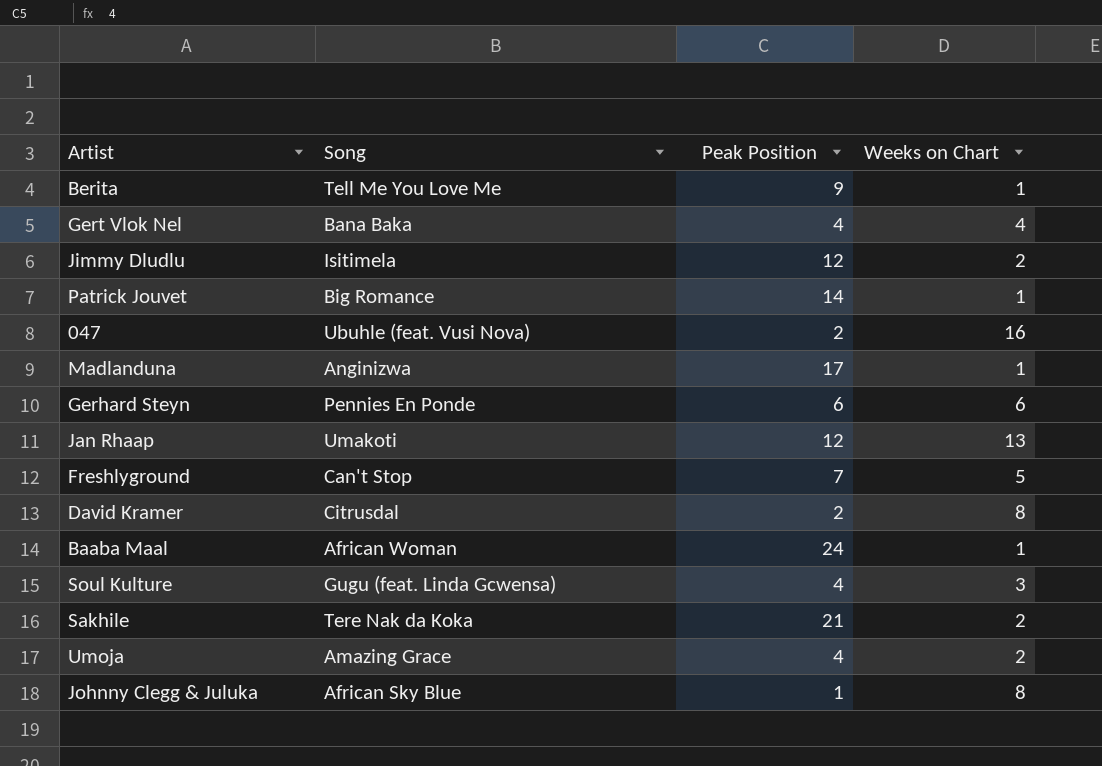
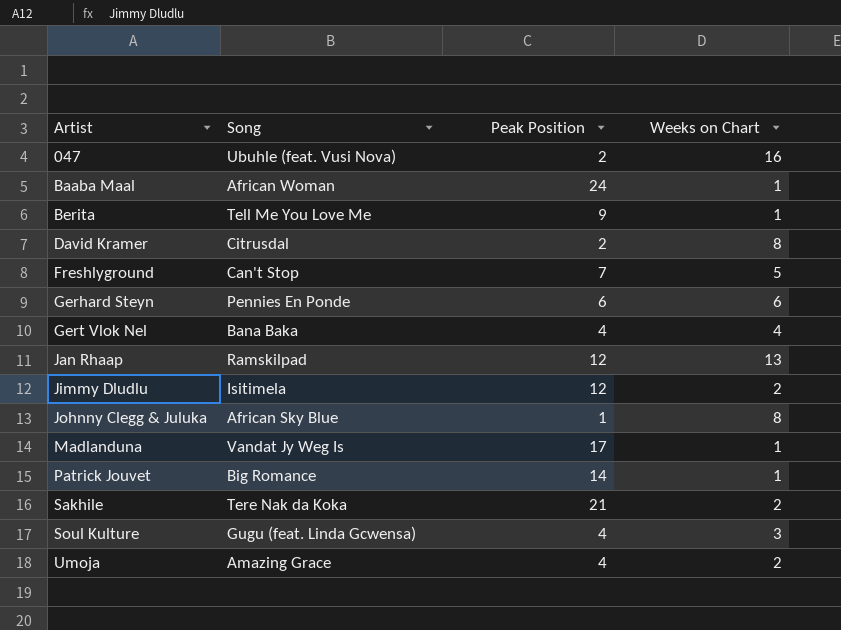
row order: none -> Artist ascending
Jan Rhaap | Song: Umakoti -> Ramskilpad
Madlanduna | Song: Anginizwa -> Vandat Jy Weg Is

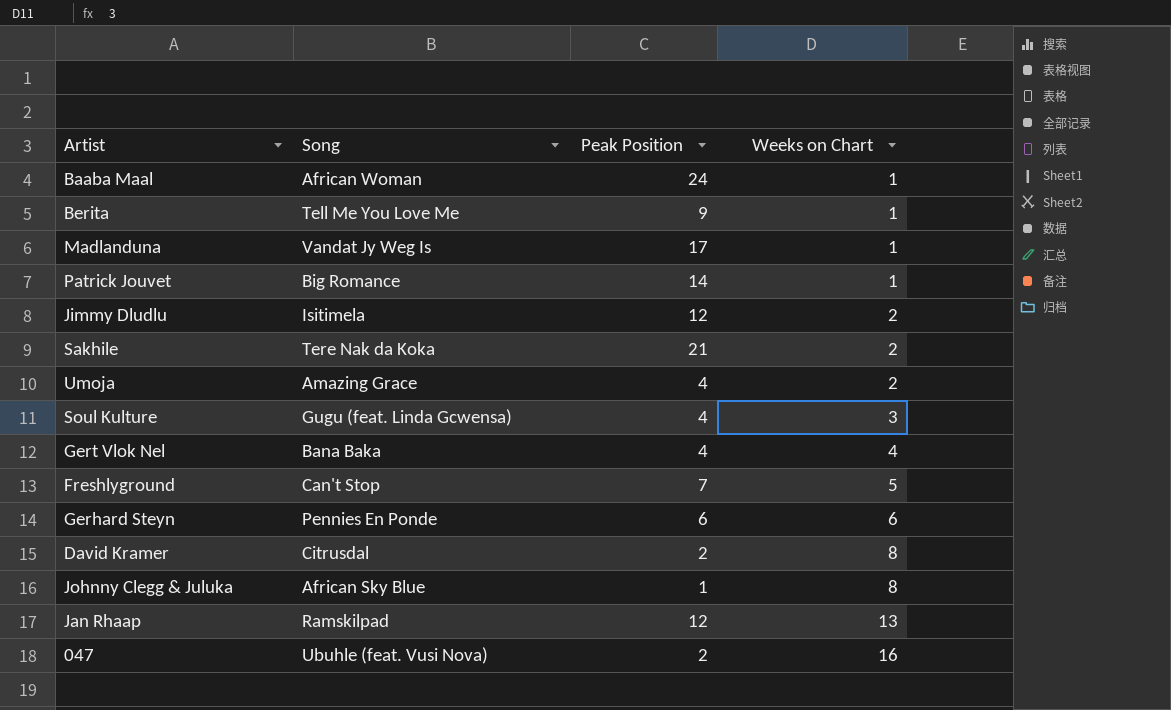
row order: Artist ascending -> Weeks on Chart ascending

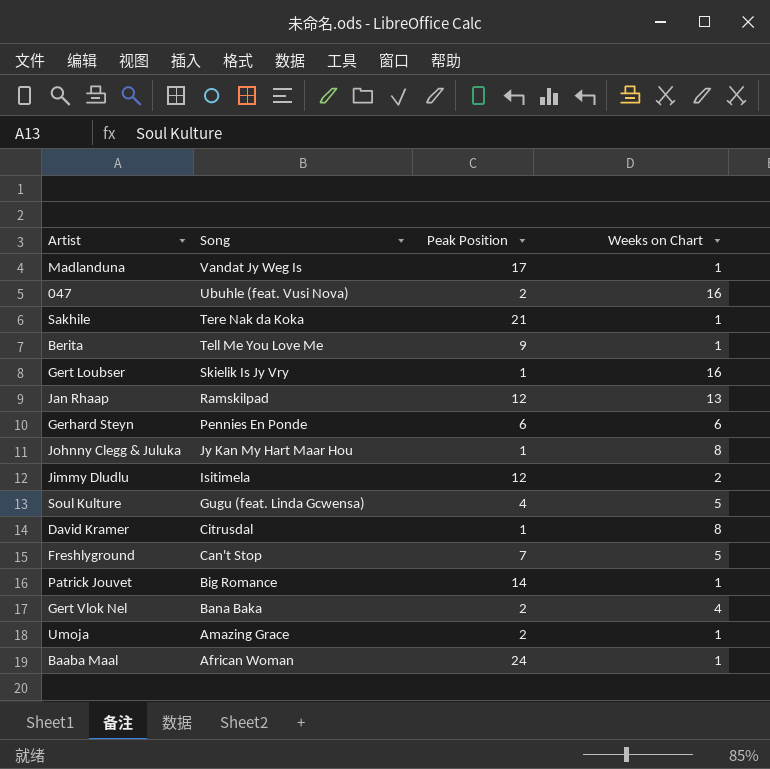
row order: Weeks on Chart ascending -> Song descending
Sakhile | Weeks on Chart: 2 -> 1
row Gert Loubser: none -> Skielik Is Jy Vry | 1 | 16
Johnny Clegg & Juluka | Song: African Sky Blue -> Jy Kan My Hart Maar Hou
Soul Kulture | Weeks on Chart: 3 -> 5
David Kramer | Peak Position: 2 -> 1
Gert Vlok Nel | Peak Position: 4 -> 2
Umoja | Peak Position: 4 -> 2
Umoja | Weeks on Chart: 2 -> 1

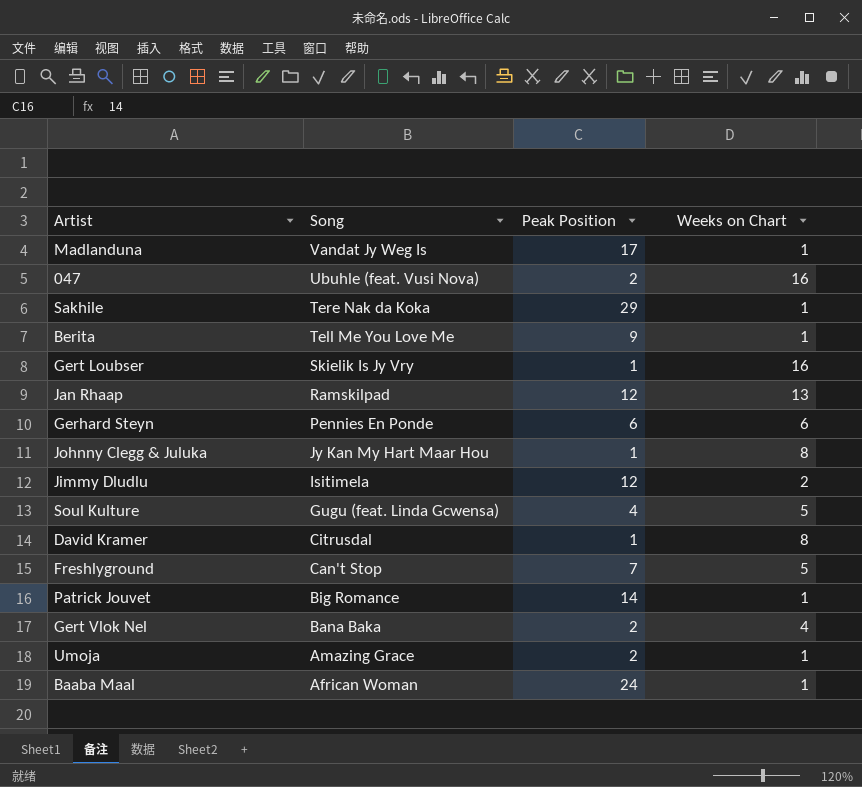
Sakhile | Peak Position: 21 -> 29

